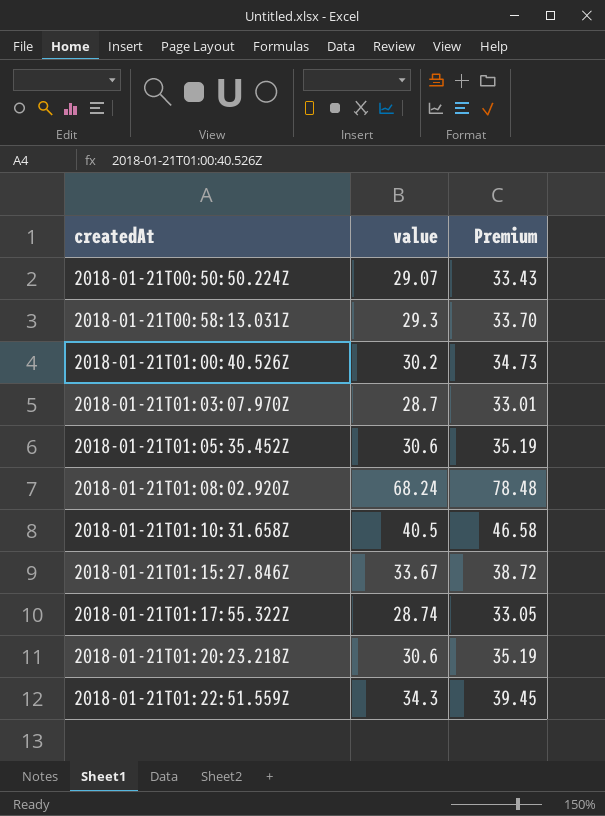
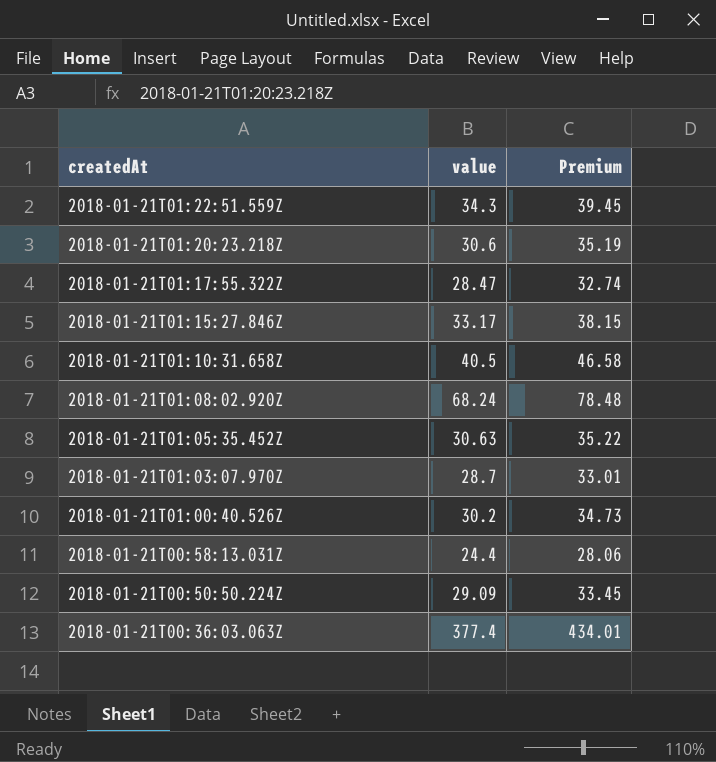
row order: createdAt ascending -> createdAt descending
2018-01-21T01:17:55.322Z | value: 28.74 -> 28.47
2018-01-21T01:17:55.322Z | Premium: 33.05 -> 32.74
2018-01-21T01:15:27.846Z | value: 33.67 -> 33.17
2018-01-21T01:15:27.846Z | Premium: 38.72 -> 38.15
2018-01-21T01:05:35.452Z | value: 30.6 -> 30.63
2018-01-21T01:05:35.452Z | Premium: 35.19 -> 35.22
2018-01-21T00:58:13.031Z | value: 29.3 -> 24.4
2018-01-21T00:58:13.031Z | Premium: 33.70 -> 28.06
2018-01-21T00:50:50.224Z | value: 29.07 -> 29.09
2018-01-21T00:50:50.224Z | Premium: 33.43 -> 33.45
row 2018-01-21T00:36:03.063Z: none -> 377.4 | 434.01

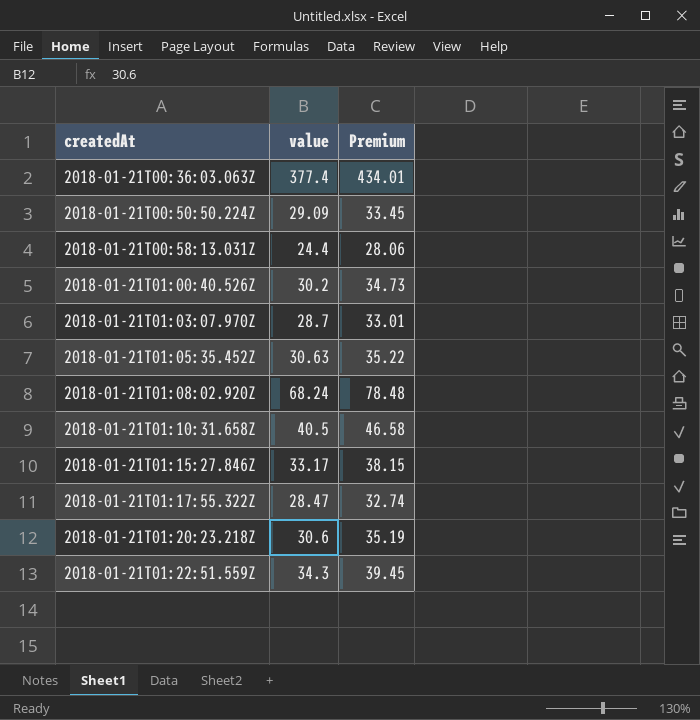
row order: createdAt descending -> createdAt ascending

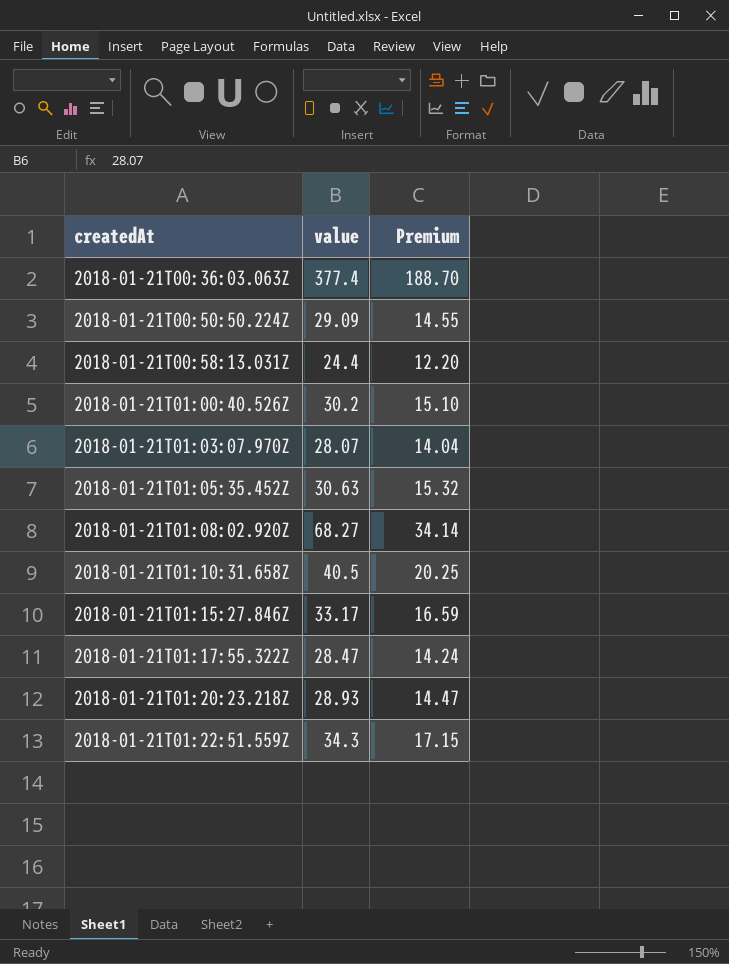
column Premium | formula: [value] * 1.15 -> [value] * 0.5
2018-01-21T01:03:07.970Z | value: 28.7 -> 28.07
2018-01-21T01:08:02.920Z | value: 68.24 -> 68.27
2018-01-21T01:20:23.218Z | value: 30.6 -> 28.93

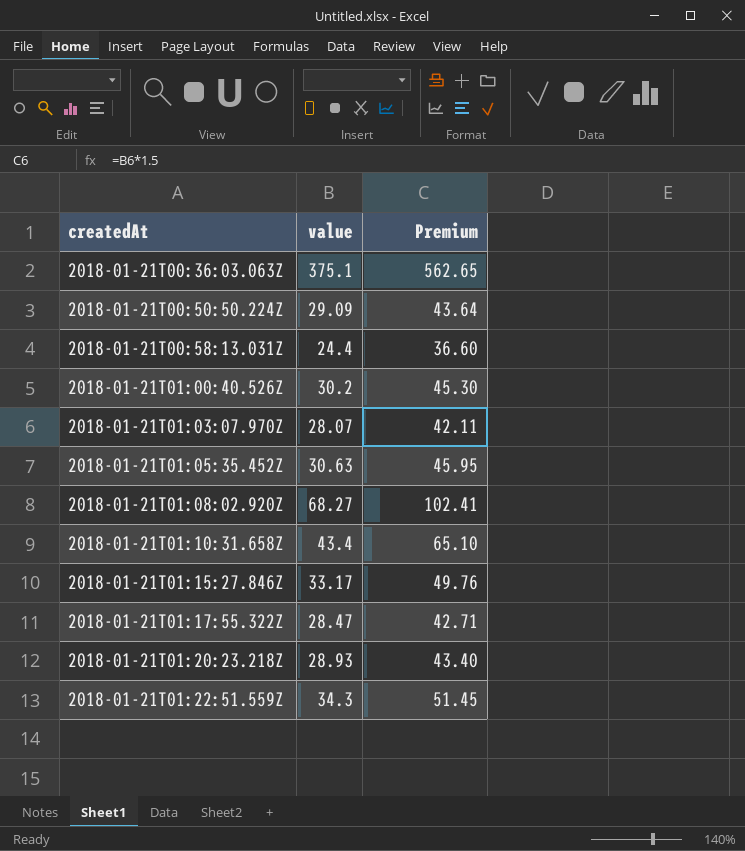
column Premium | formula: [value] * 0.5 -> [value] * 1.5
2018-01-21T00:36:03.063Z | value: 377.4 -> 375.1
2018-01-21T01:10:31.658Z | value: 40.5 -> 43.4

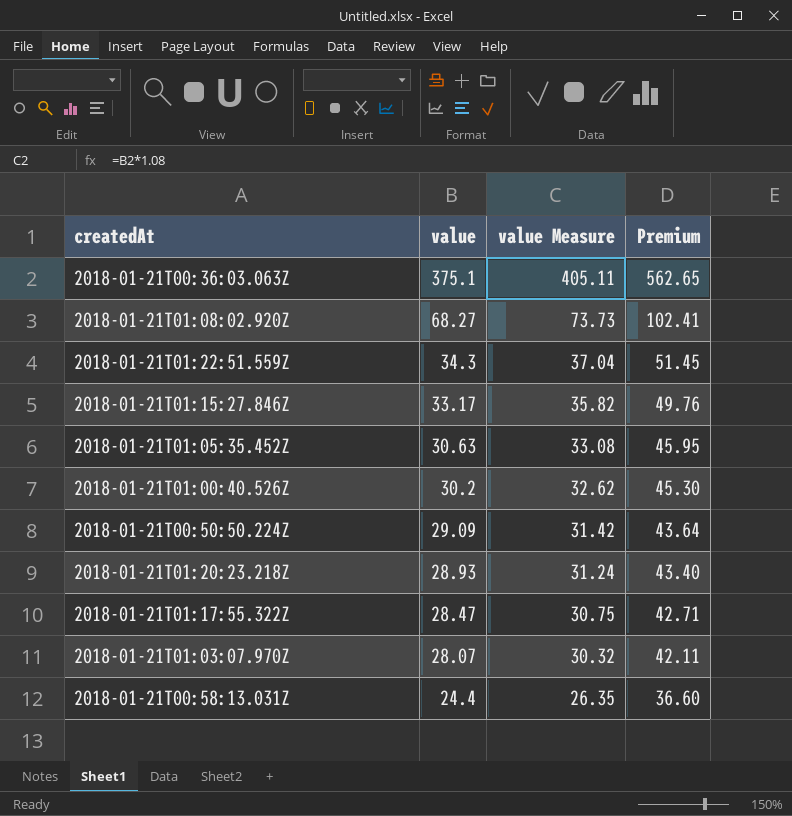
row order: createdAt ascending -> value descending
column value Measure | formula: none -> [value] * 1.08
row 2018-01-21T01:10:31.658Z: 43.4 | 65.10 -> none

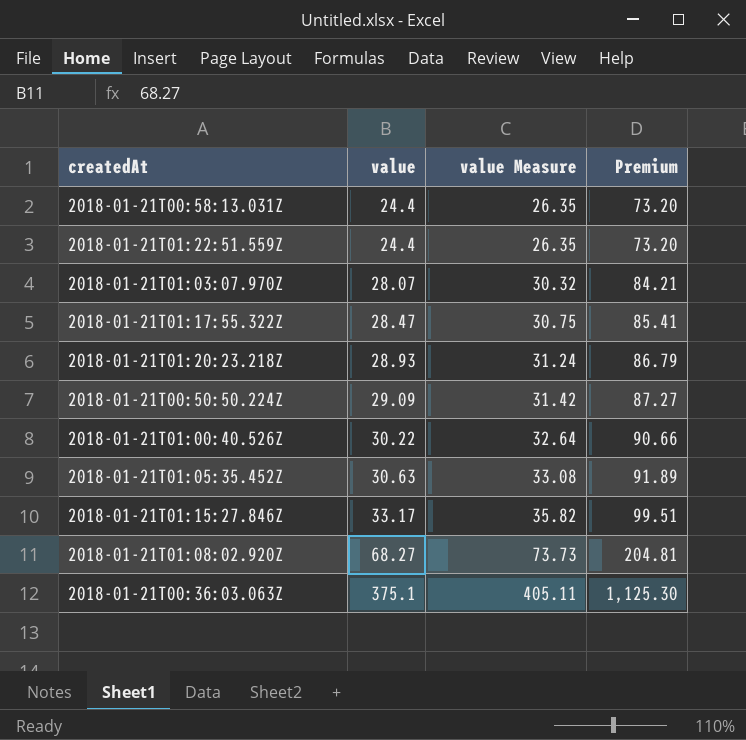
row order: value descending -> value ascending
column Premium | formula: [value] * 1.5 -> [value] * 3
2018-01-21T01:22:51.559Z | value: 34.3 -> 24.4
2018-01-21T01:22:51.559Z | value Measure: 37.04 -> 26.35
2018-01-21T01:00:40.526Z | value: 30.2 -> 30.22
2018-01-21T01:00:40.526Z | value Measure: 32.62 -> 32.64

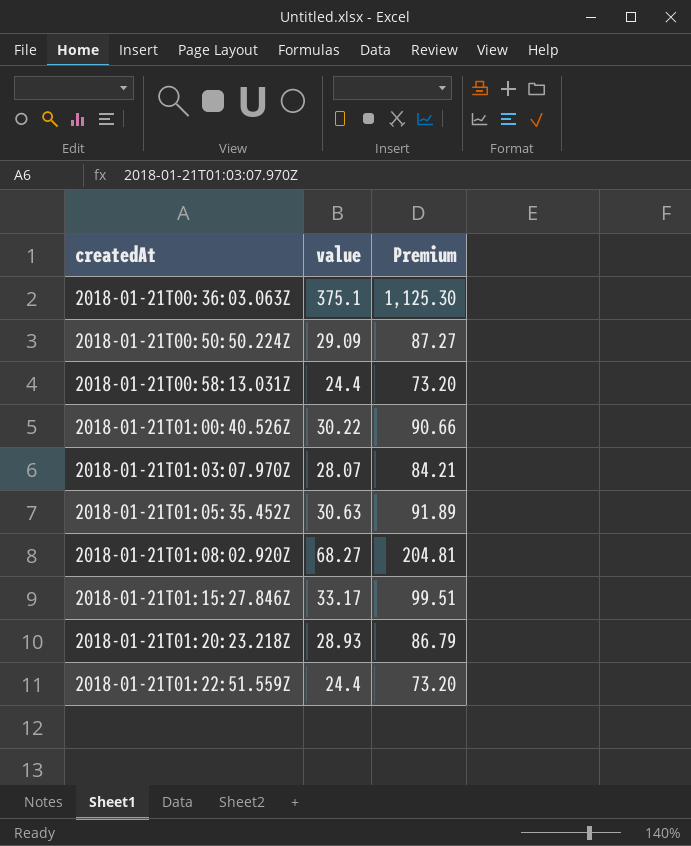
row order: value ascending -> createdAt ascending
column value Measure | formula: [value] * 1.08 -> none
row 2018-01-21T01:17:55.322Z: 28.47 | 30.75 | 85.41 -> none

